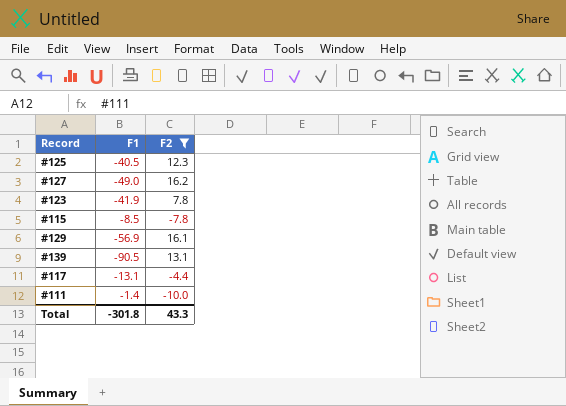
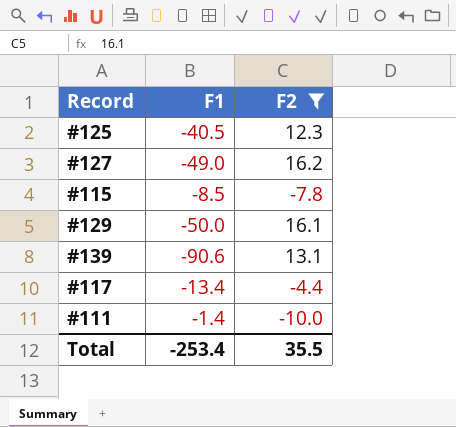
row #123: -41.9 | 7.8 -> none
#129 | F1: -56.9 -> -50.0
#139 | F1: -90.5 -> -90.6
#117 | F1: -13.1 -> -13.4
Total | F1: -301.8 -> -253.4
Total | F2: 43.3 -> 35.5

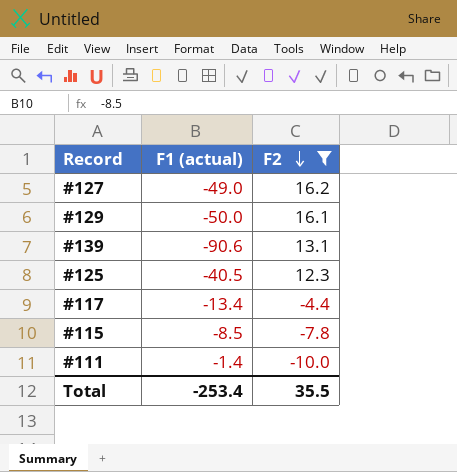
row order: none -> F2 descending
column name: F1 -> F1 (actual)

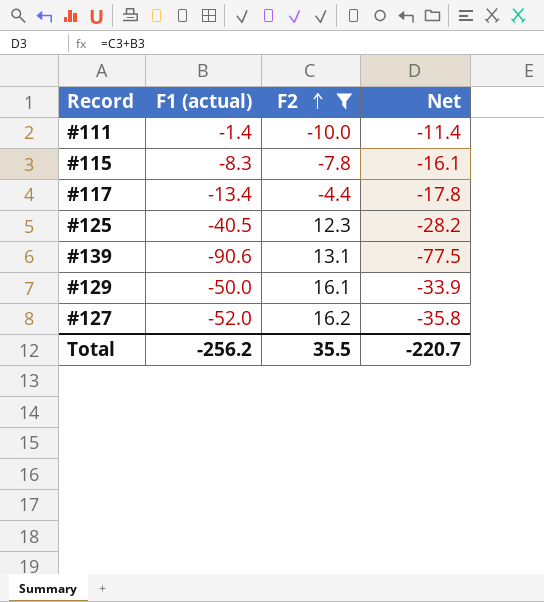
row order: F2 descending -> F2 ascending
column Net | formula: none -> [F1 (actual)] + [F2]
#115 | F1 (actual): -8.5 -> -8.3
#127 | F1 (actual): -49.0 -> -52.0
Total | F1 (actual): -253.4 -> -256.2

